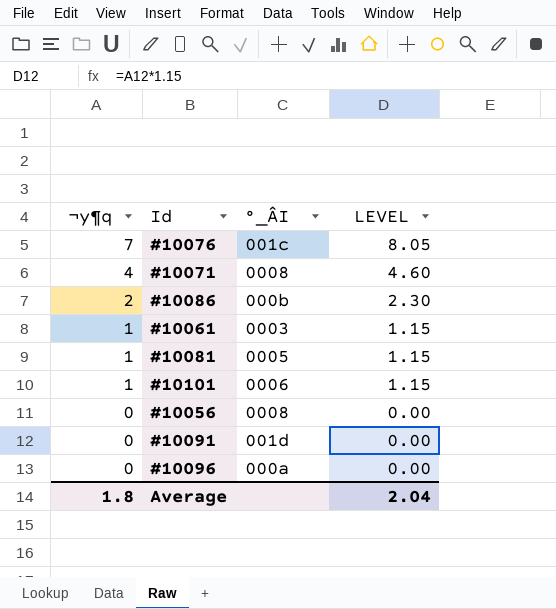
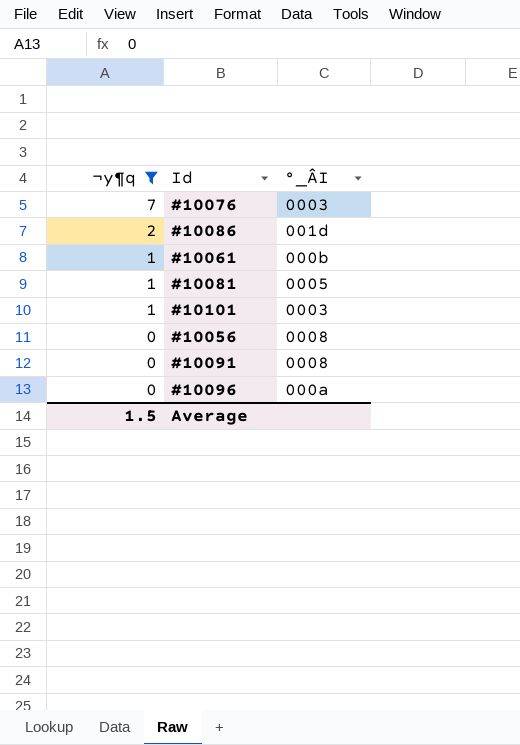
filter: none -> ¬y¶q != 4
column LEVEL | formula: [¬y¶q] * 1.15 -> none
#10076 | °_ÂI: 001c -> 0003
#10086 | °_ÂI: 000b -> 001d
#10061 | °_ÂI: 0003 -> 000b
#10101 | °_ÂI: 0006 -> 0003
#10091 | °_ÂI: 001d -> 0008
Average | ¬y¶q: 1.8 -> 1.5

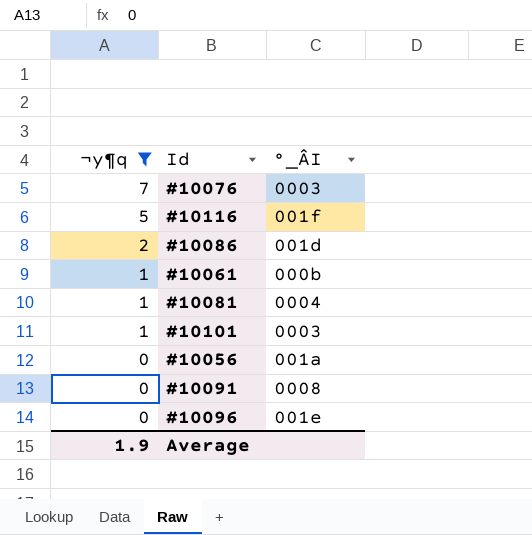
row #10116: none -> 5 | 001f
#10081 | °_ÂI: 0005 -> 0004
#10056 | °_ÂI: 0008 -> 001a
#10096 | °_ÂI: 000a -> 001e
Average | ¬y¶q: 1.5 -> 1.9

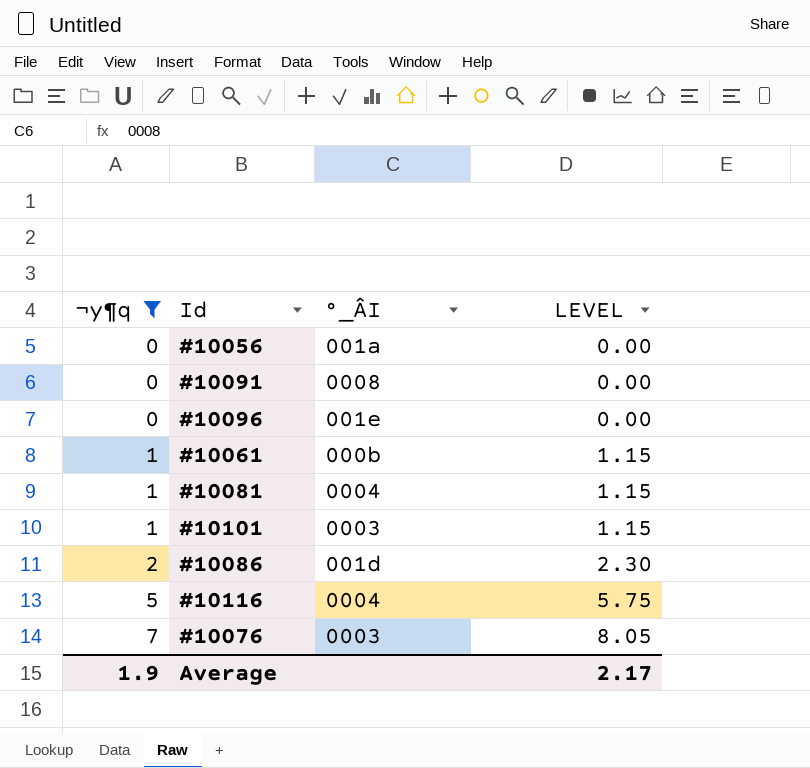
row order: ¬y¶q descending -> ¬y¶q ascending
column LEVEL | formula: none -> [¬y¶q] * 1.15
#10116 | °_ÂI: 001f -> 0004

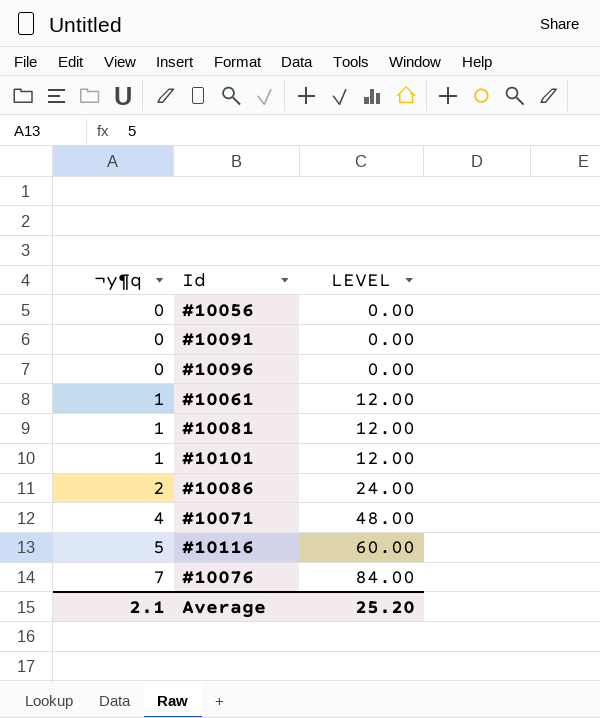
filter: ¬y¶q != 4 -> none
column °_ÂI | position: 3 -> none
column LEVEL | formula: [¬y¶q] * 1.15 -> [¬y¶q] * 12
Average | ¬y¶q: 1.9 -> 2.1
Average | LEVEL: 2.17 -> 25.20

